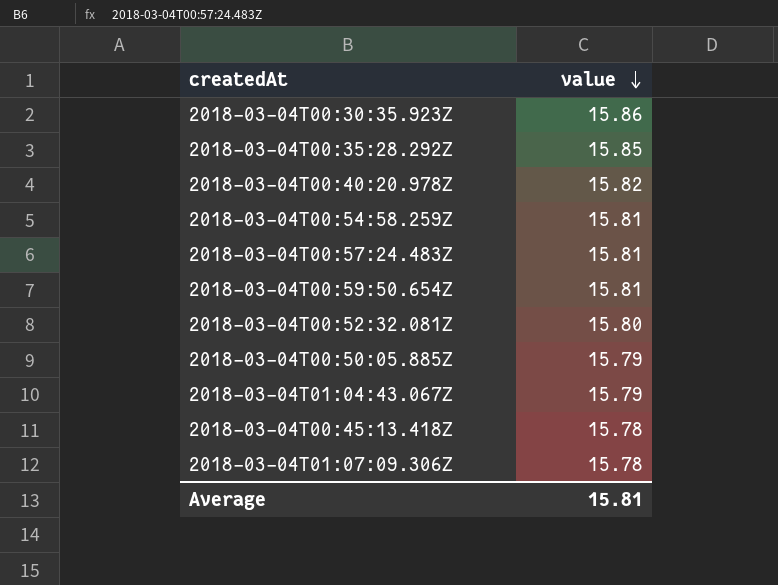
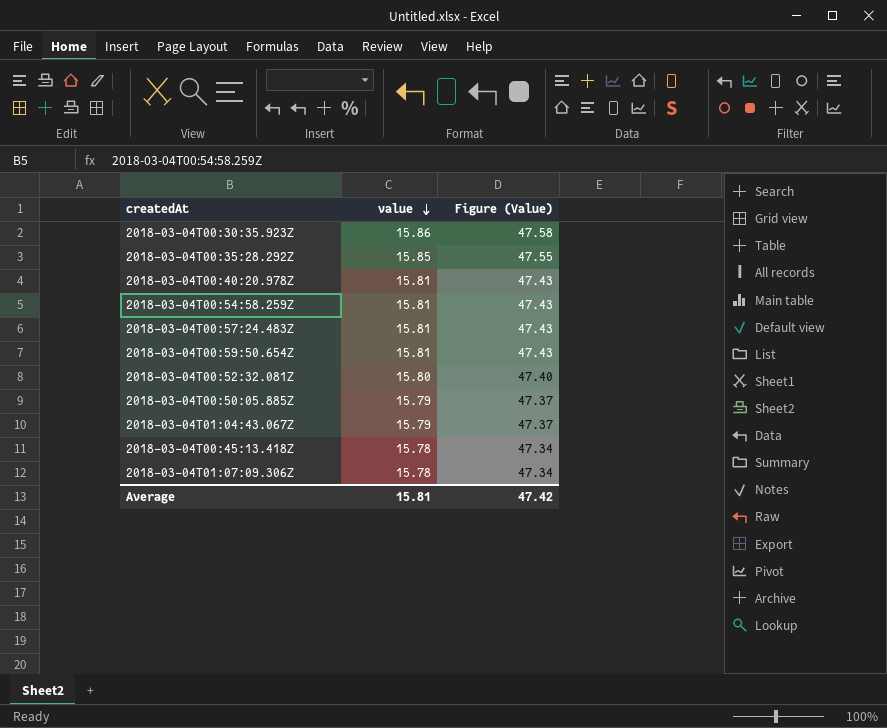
column Figure (Value) | formula: none -> [value] * 3
2018-03-04T00:40:20.978Z | value: 15.82 -> 15.81

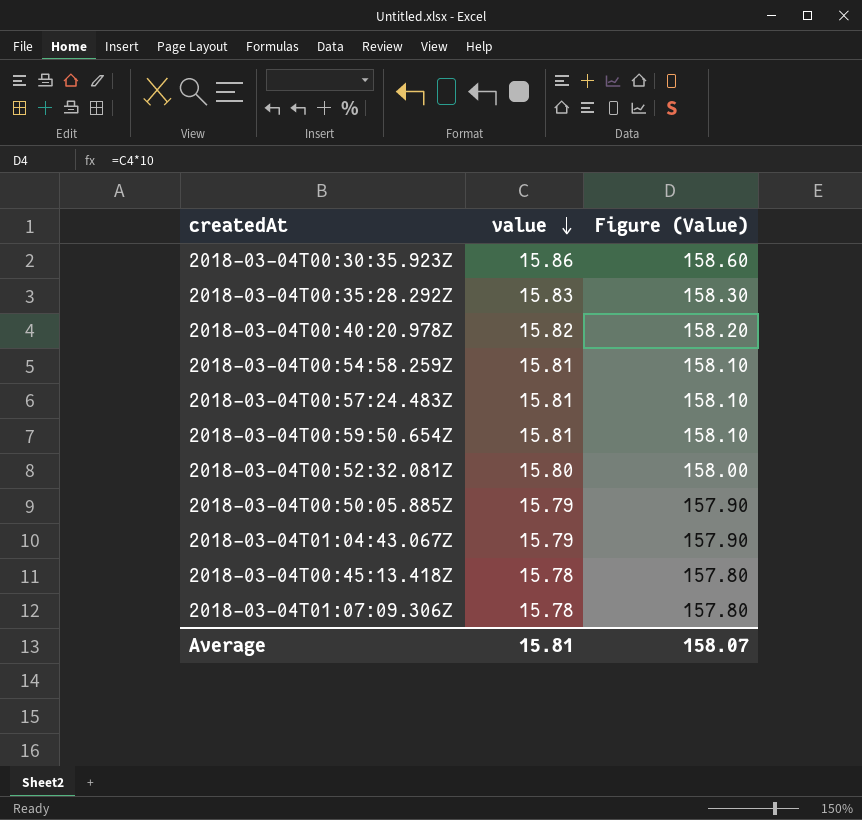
column Figure (Value) | formula: [value] * 3 -> [value] * 10
2018-03-04T00:35:28.292Z | value: 15.85 -> 15.83
2018-03-04T00:40:20.978Z | value: 15.81 -> 15.82
Average | Figure (Value): 47.42 -> 158.07

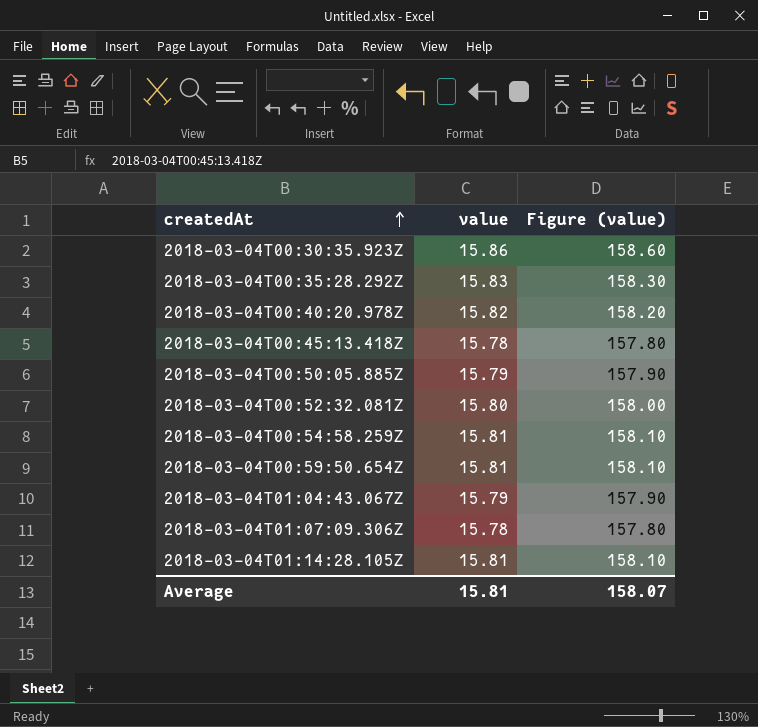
row order: value descending -> createdAt ascending
column name: Figure (Value) -> Figure (value)
row 2018-03-04T00:57:24.483Z: 15.81 | 158.10 -> none
row 2018-03-04T01:14:28.105Z: none -> 15.81 | 158.10

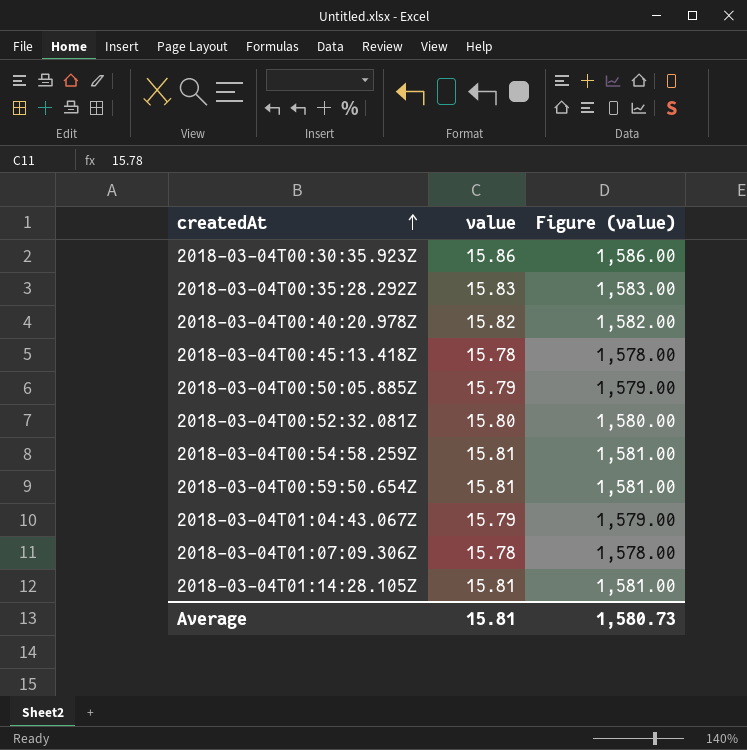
column Figure (value) | formula: [value] * 10 -> [value] * 100
Average | Figure (value): 158.07 -> 1,580.73

